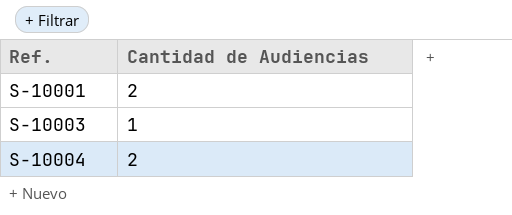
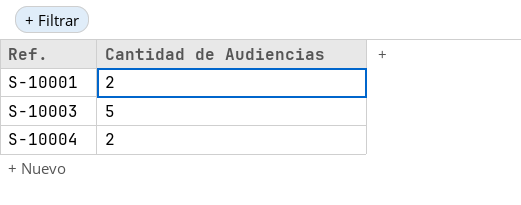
S-10003 | Cantidad de Audiencias: 1 -> 5

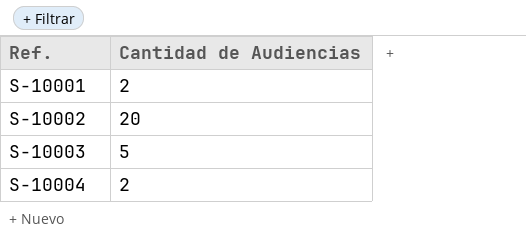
row S-10002: none -> 20

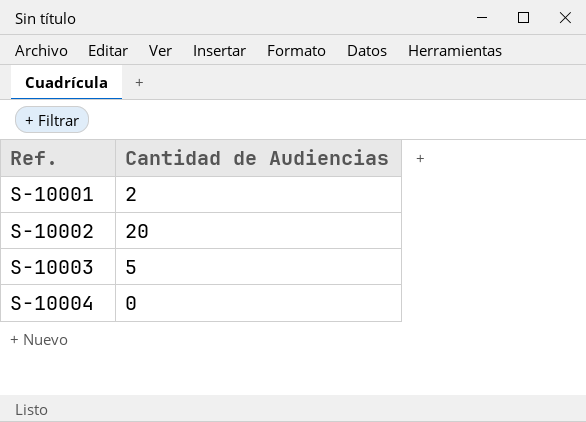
S-10004 | Cantidad de Audiencias: 2 -> 0

